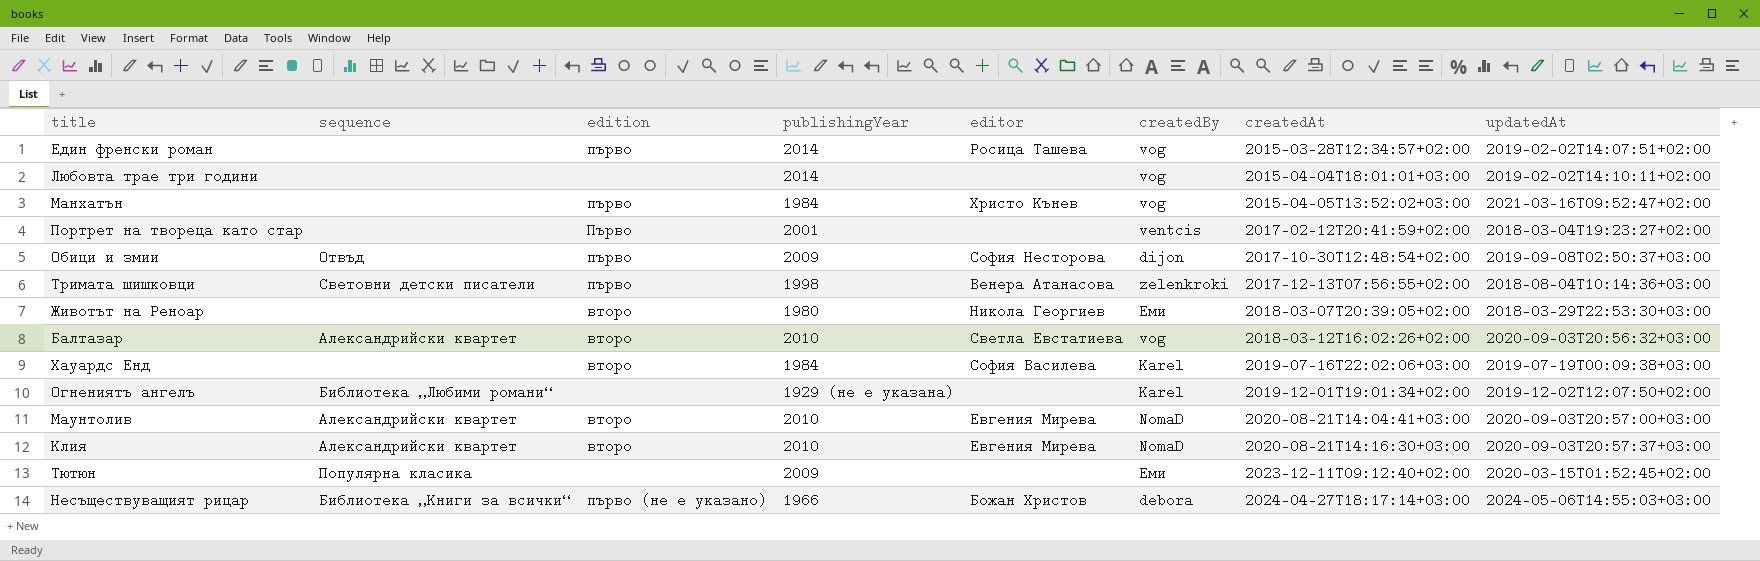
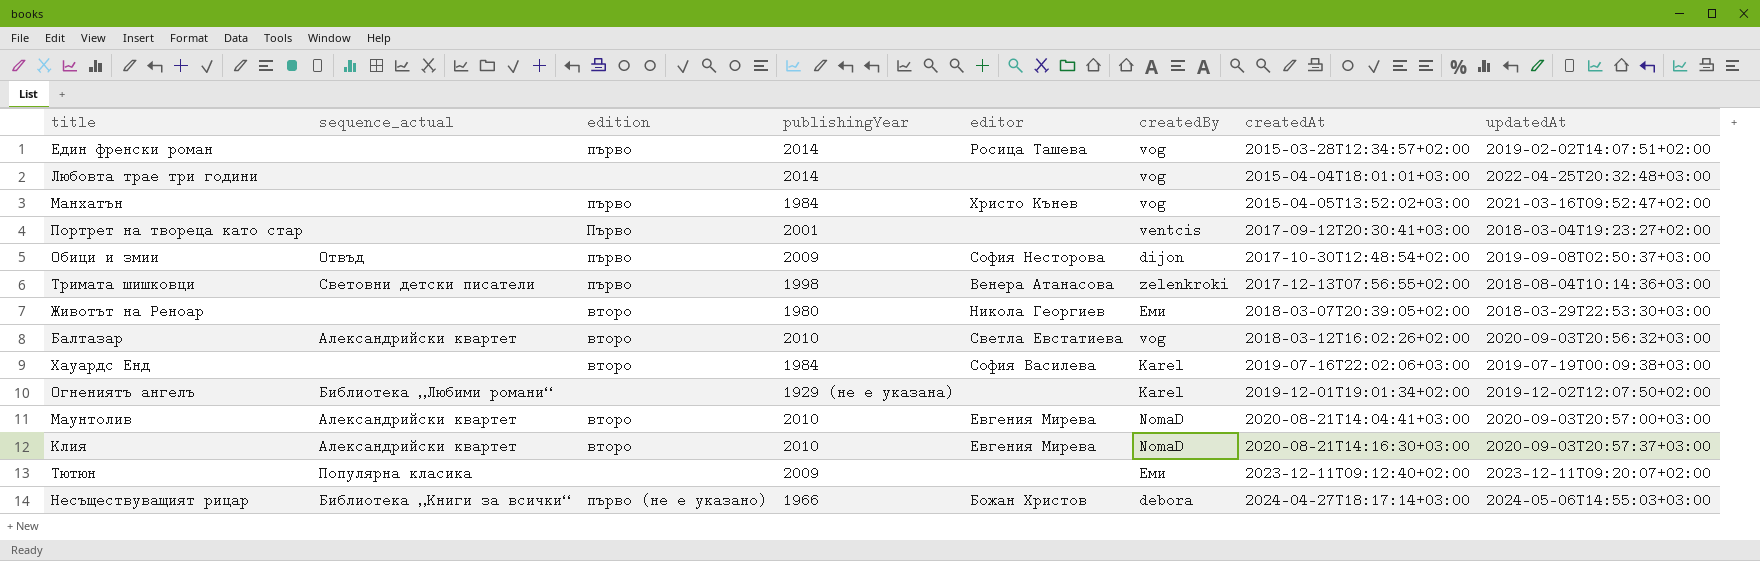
column name: sequence -> sequence_actual
Любовта трае три години | updatedAt: 2019-02-02T14:10:11+02:00 -> 2022-04-25T20:32:48+03:00
Портрет на твореца като стар | createdAt: 2017-02-12T20:41:59+02:00 -> 2017-09-12T20:30:41+03:00
Тютюн | updatedAt: 2020-03-15T01:52:45+02:00 -> 2023-12-11T09:20:07+02:00

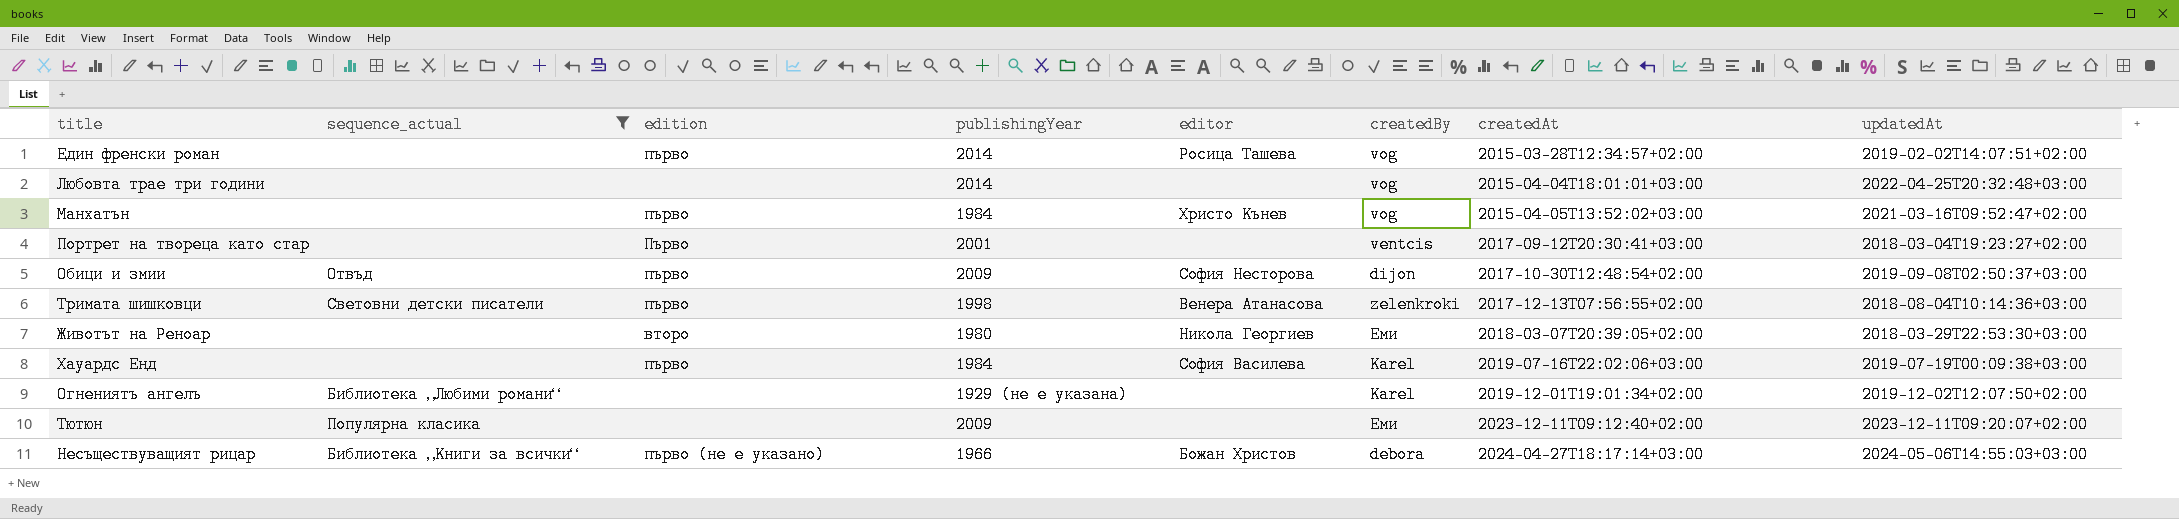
filter: none -> sequence_actual != Александрийски квартет
Хауардс Енд | edition: второ -> първо

